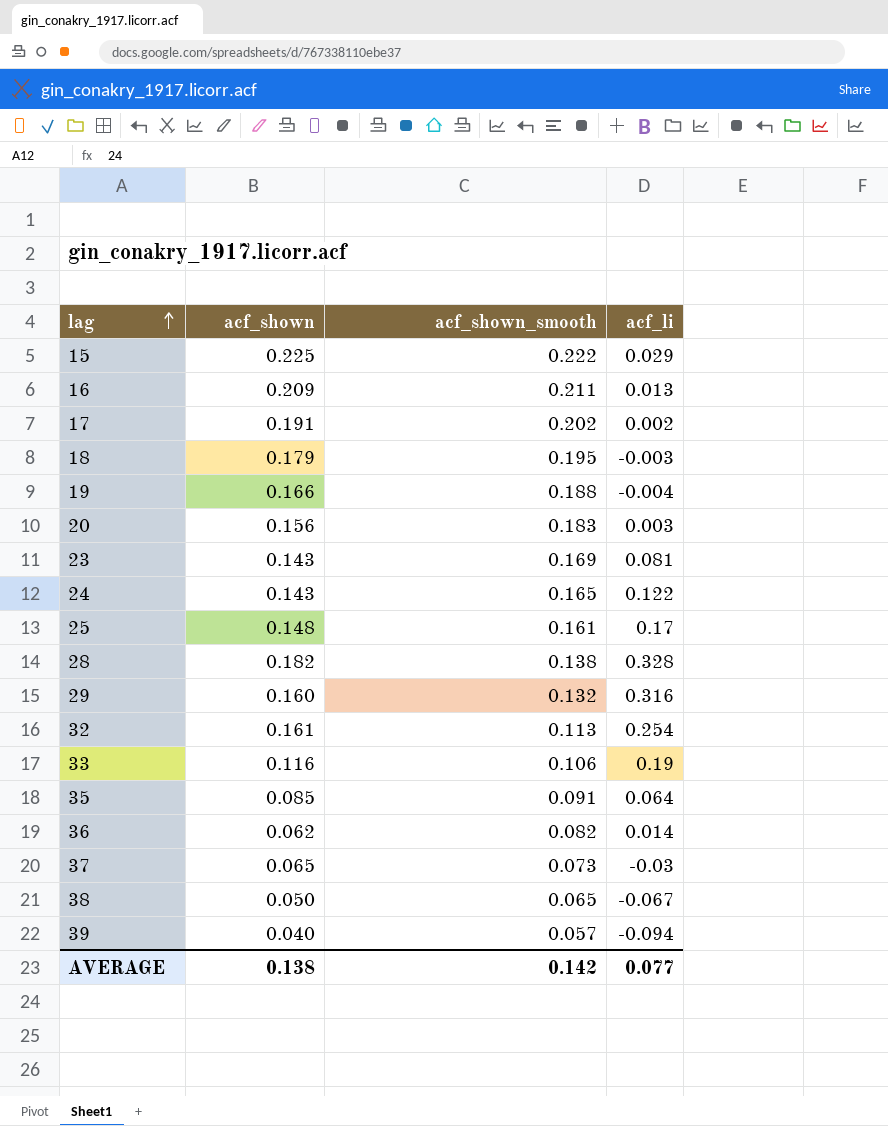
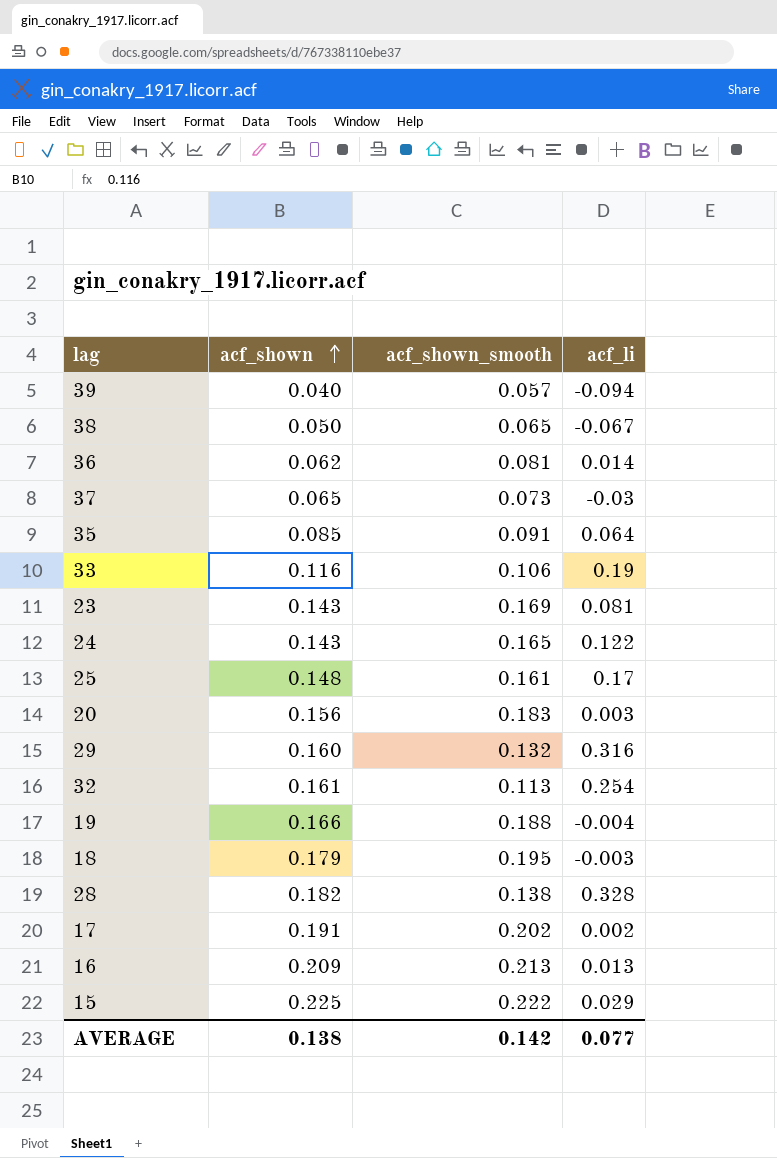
row order: lag ascending -> acf_shown ascending
36 | acf_shown_smooth: 0.082 -> 0.081
16 | acf_shown_smooth: 0.211 -> 0.213

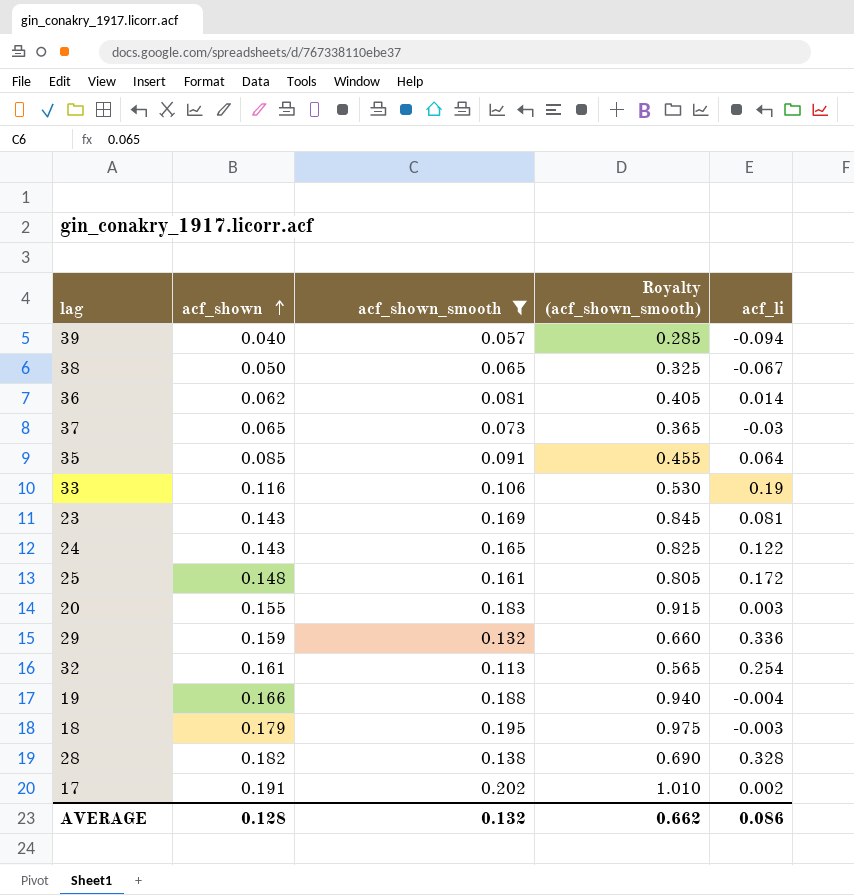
filter: none -> acf_shown_smooth <= 0.202
column Royalty (acf_shown_smooth) | formula: none -> [acf_shown_smooth] * 5
25 | acf_li: 0.17 -> 0.172
20 | acf_shown: 0.156 -> 0.155
29 | acf_shown: 0.160 -> 0.159
29 | acf_li: 0.316 -> 0.336
AVERAGE | acf_shown: 0.138 -> 0.128
AVERAGE | acf_shown_smooth: 0.142 -> 0.132
AVERAGE | acf_li: 0.077 -> 0.086

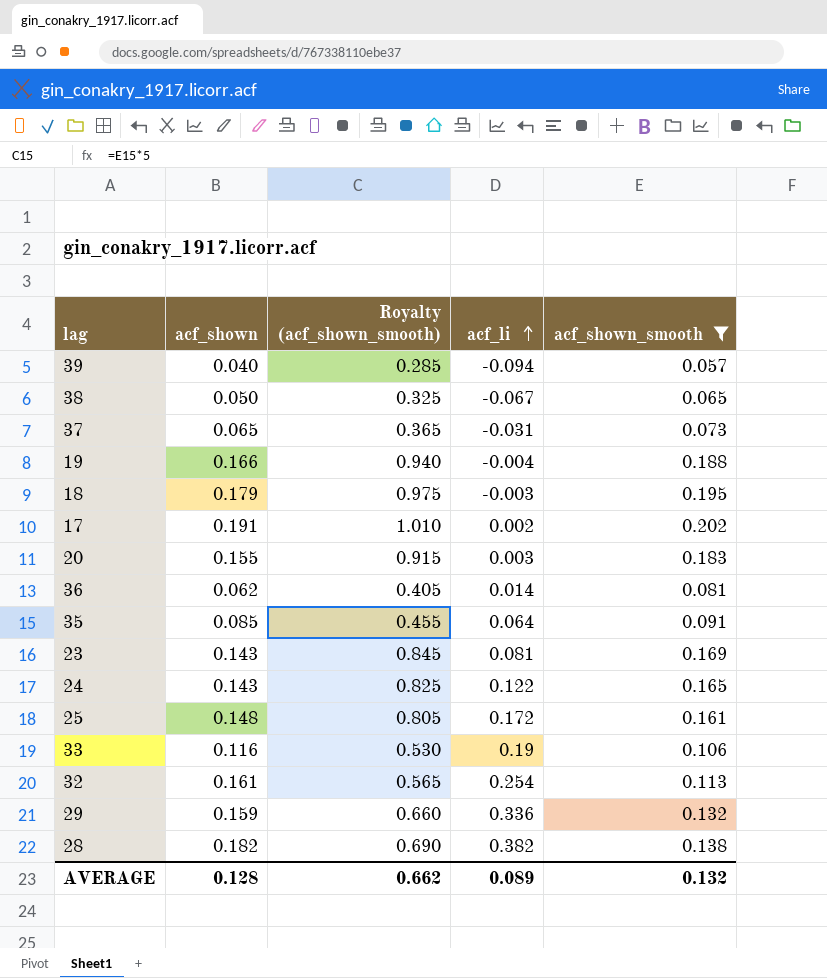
row order: acf_shown ascending -> acf_li ascending
column acf_shown_smooth | position: 3 -> 5
37 | acf_li: -0.03 -> -0.031
28 | acf_li: 0.328 -> 0.382
AVERAGE | acf_li: 0.086 -> 0.089

